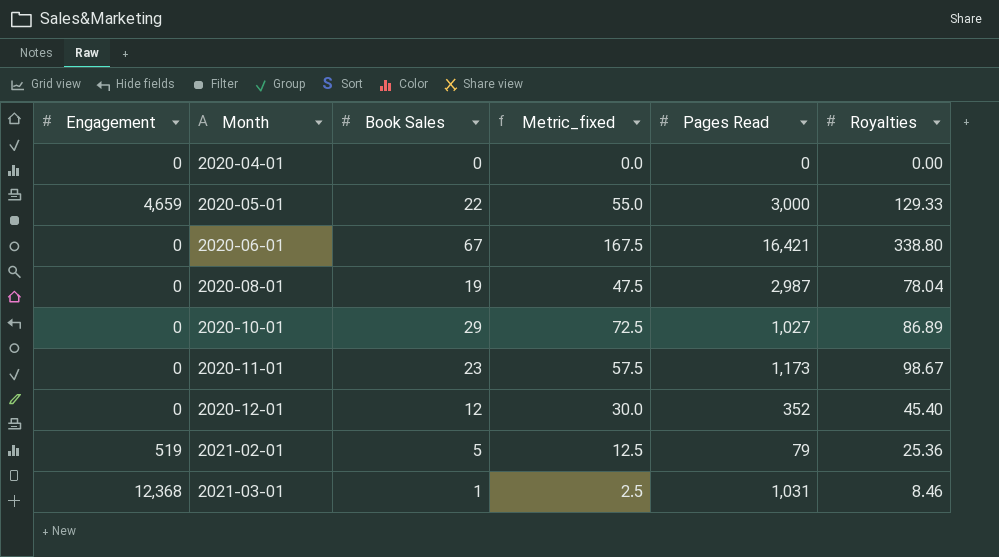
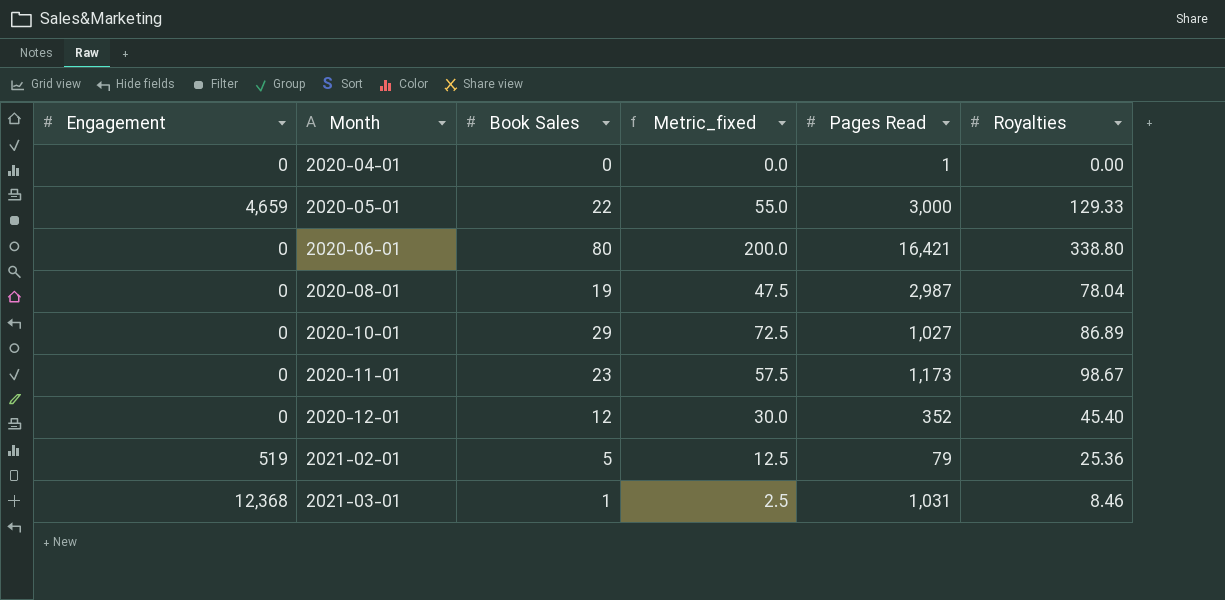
2020-04-01 | Pages Read: 0 -> 1
2020-06-01 | Book Sales: 67 -> 80
2020-06-01 | Metric_fixed: 167.5 -> 200.0

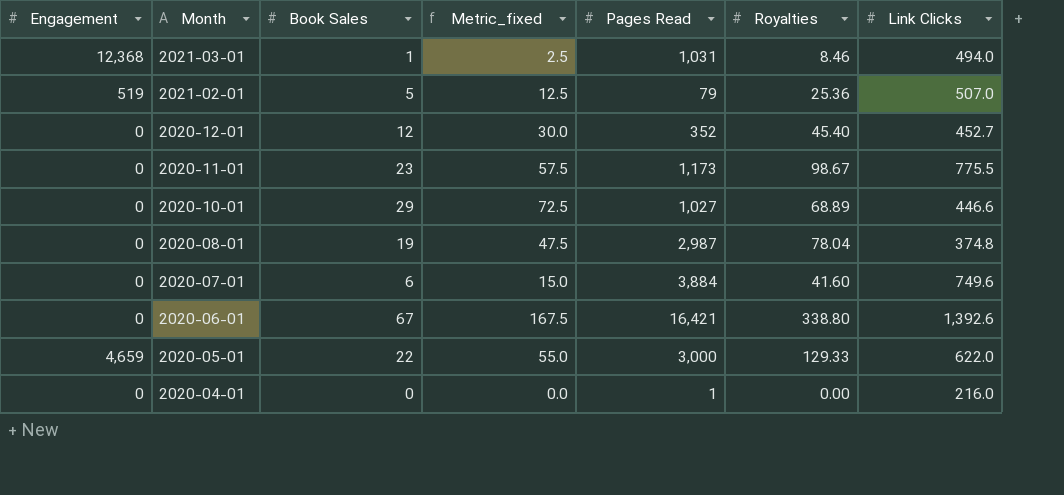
row order: Month ascending -> Month descending
column Link Clicks | position: none -> 7
2020-10-01 | Royalties: 86.89 -> 68.89
row 2020-07-01: none -> 0 | 6 | 15.0 | 3,884 | 41.60 | 749.6
2020-06-01 | Book Sales: 80 -> 67
2020-06-01 | Metric_fixed: 200.0 -> 167.5

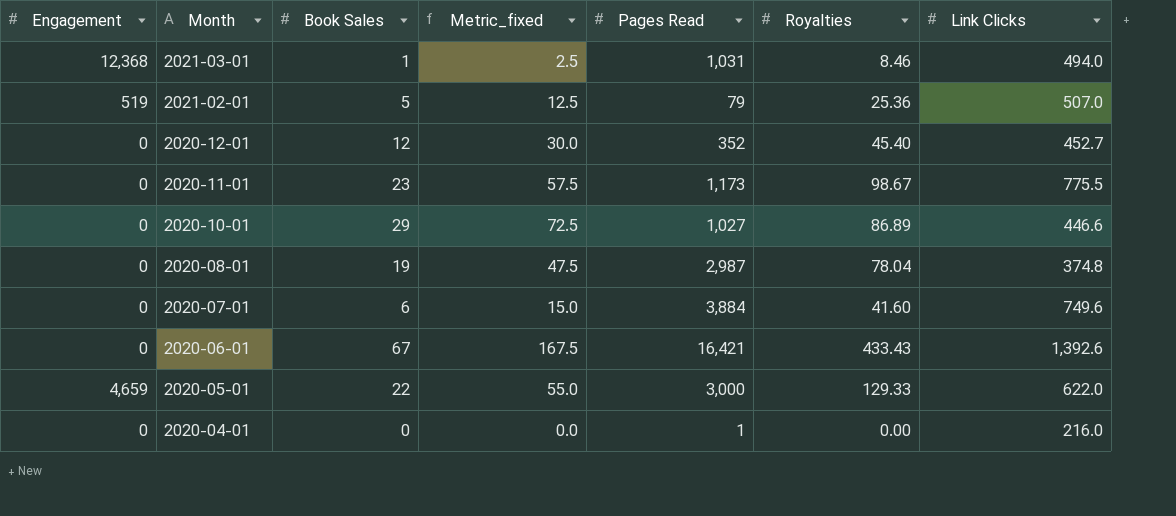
2020-10-01 | Royalties: 68.89 -> 86.89
2020-06-01 | Royalties: 338.80 -> 433.43

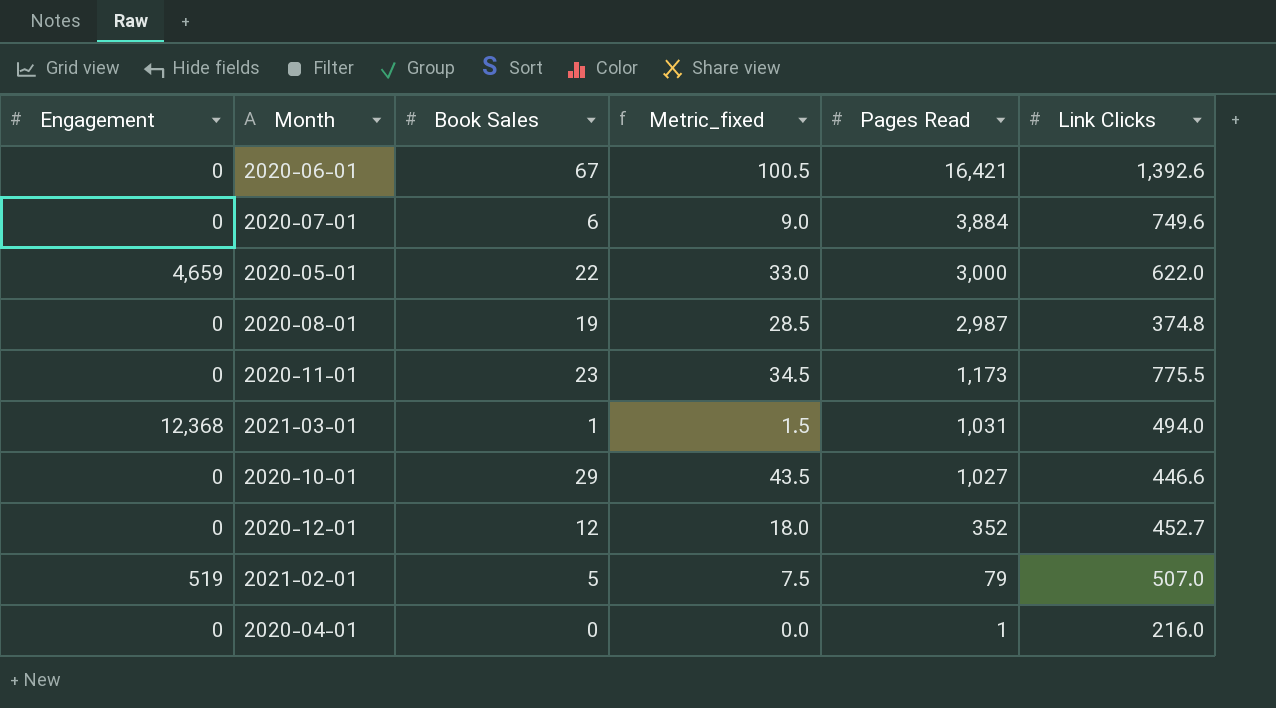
row order: Month descending -> Pages Read descending
column Royalties | position: 6 -> none
column Metric_fixed | formula: [Book Sales] * 2.5 -> [Book Sales] * 1.5

